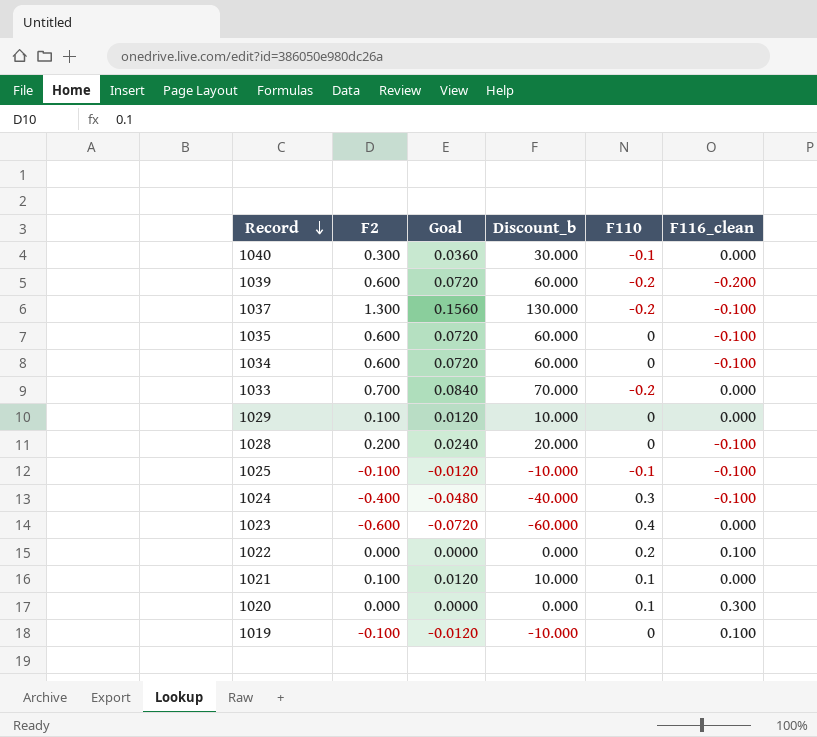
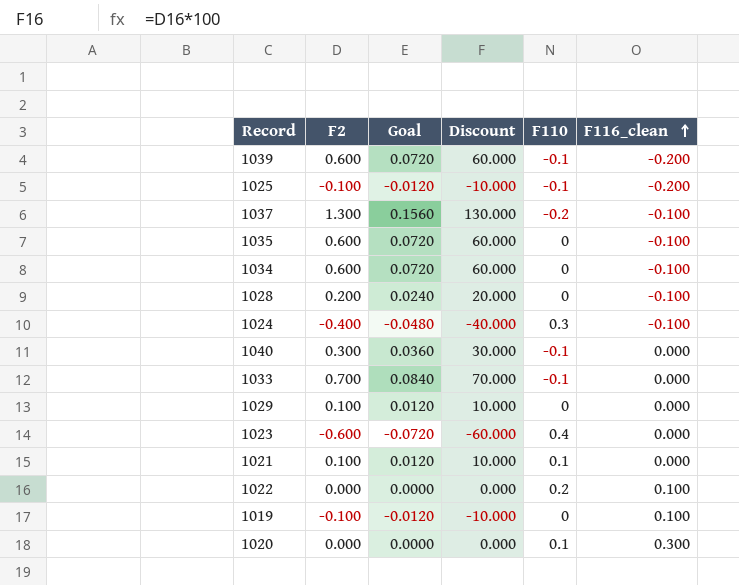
row order: Record descending -> F116_clean ascending
column name: Discount_b -> Discount
1039 | F110: -0.2 -> -0.1
1025 | F116_clean: -0.100 -> -0.200
1033 | F110: -0.2 -> -0.1

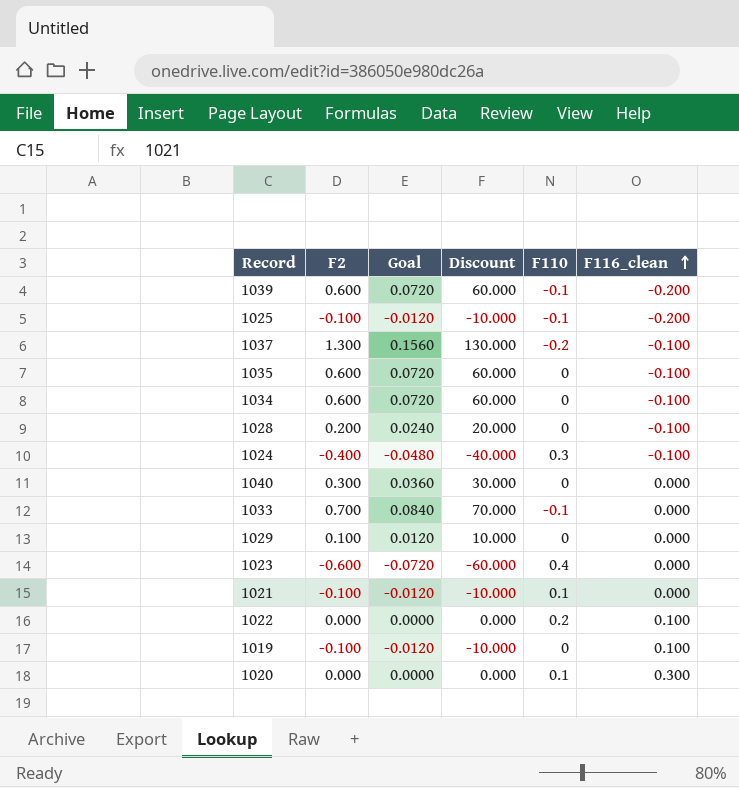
1040 | F110: -0.1 -> 0
1021 | F2: 0.100 -> -0.100
1021 | Goal: 0.0120 -> -0.0120
1021 | Discount: 10.000 -> -10.000

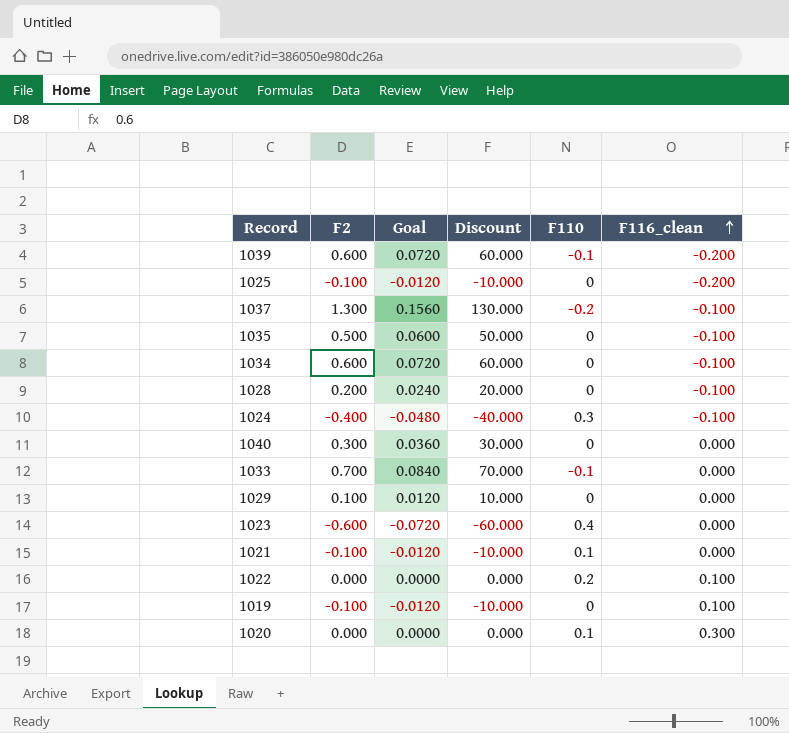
1025 | F110: -0.1 -> 0
1035 | F2: 0.600 -> 0.500
1035 | Goal: 0.0720 -> 0.0600
1035 | Discount: 60.000 -> 50.000

